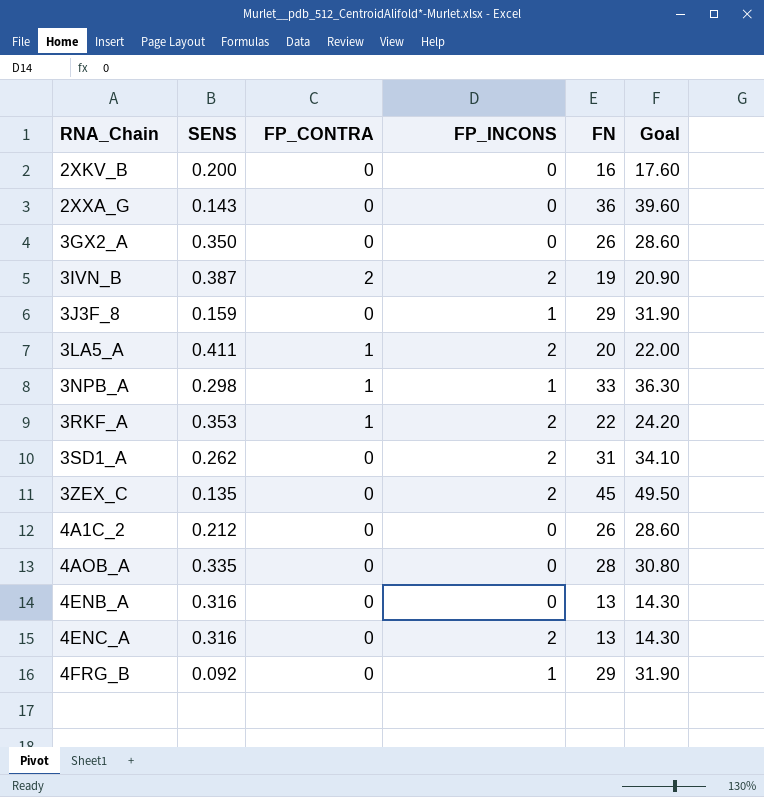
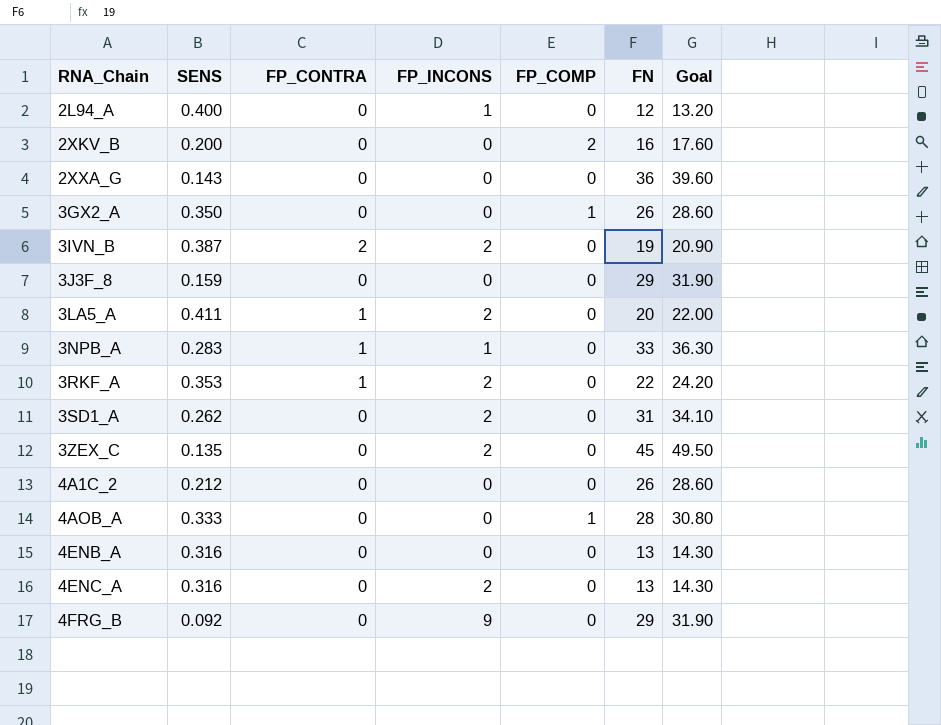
column FP_COMP | position: none -> 5
row 2L94_A: none -> 0.400 | 0 | 1 | 0 | 12 | 13.20
3J3F_8 | FP_INCONS: 1 -> 0
3NPB_A | SENS: 0.298 -> 0.283
4AOB_A | SENS: 0.335 -> 0.333
4FRG_B | FP_INCONS: 1 -> 9

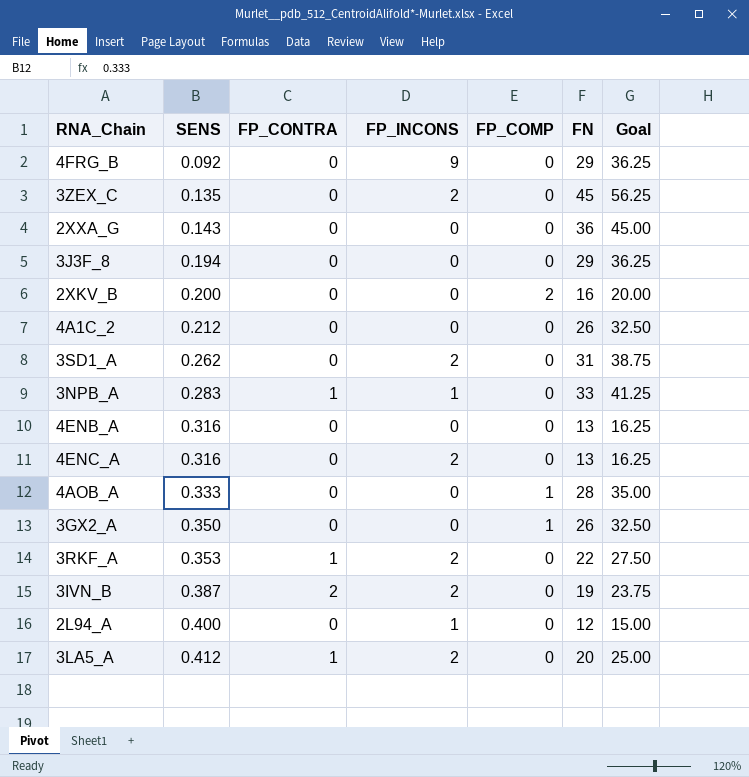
row order: RNA_Chain ascending -> SENS ascending
column Goal | formula: [FN] * 1.1 -> [FN] * 1.25
3J3F_8 | SENS: 0.159 -> 0.194
3LA5_A | SENS: 0.411 -> 0.412

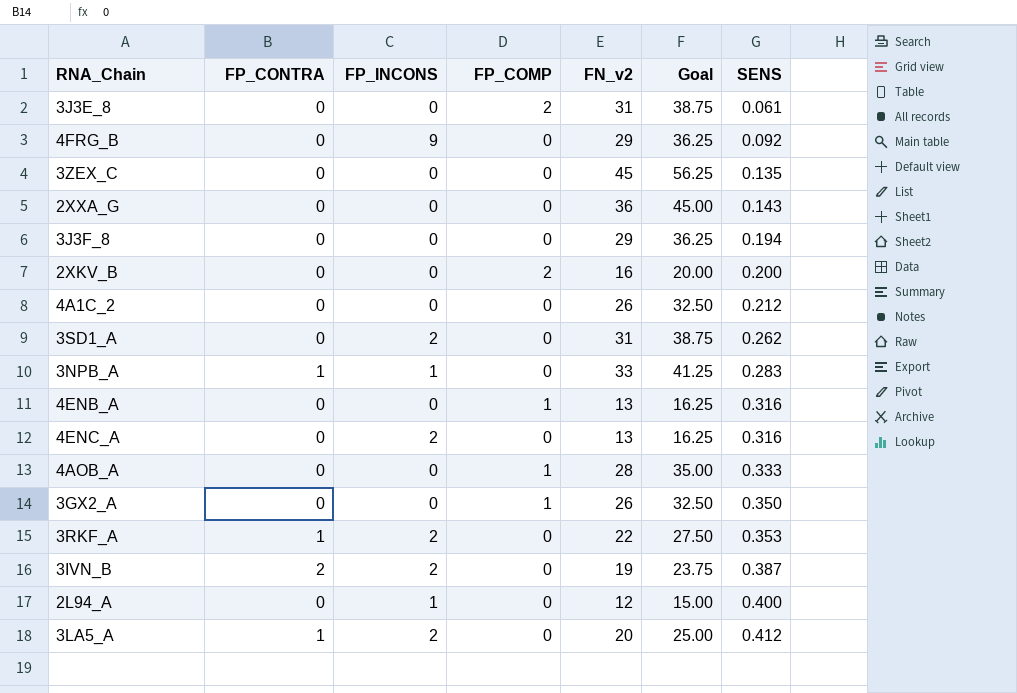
column name: FN -> FN_v2
column SENS | position: 2 -> 7
row 3J3E_8: none -> 0 | 0 | 2 | 31 | 38.75 | 0.061
3ZEX_C | FP_INCONS: 2 -> 0
4ENB_A | FP_COMP: 0 -> 1

